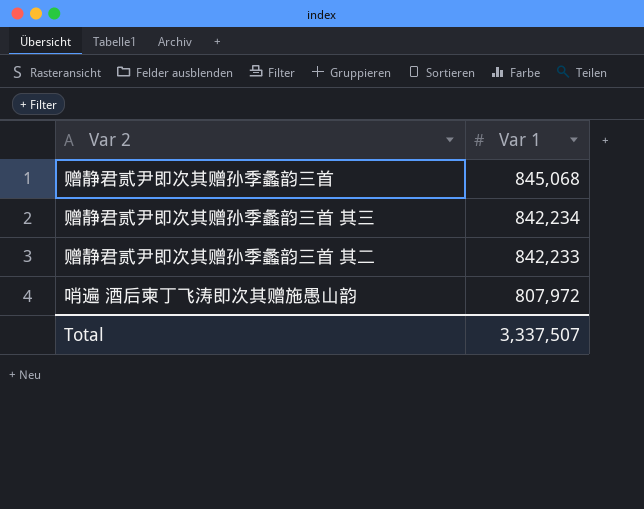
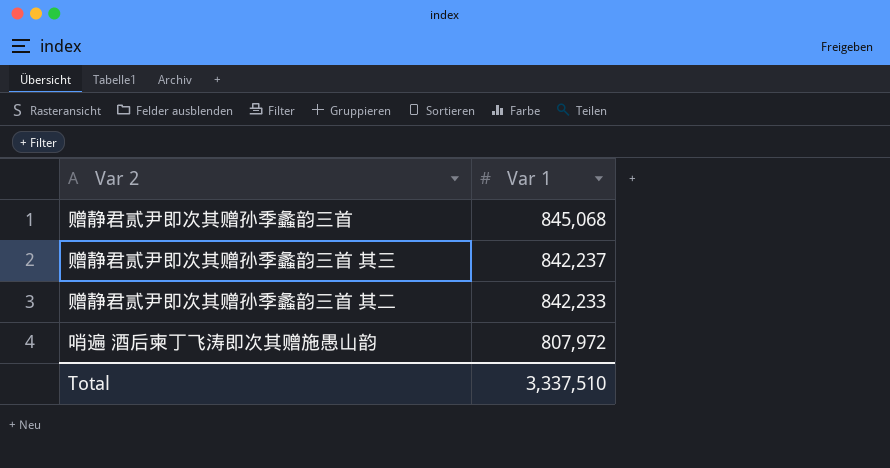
赠静君贰尹即次其赠孙季蠡韵三首 其三 | Var 1: 842,234 -> 842,237
Total | Var 1: 3,337,507 -> 3,337,510

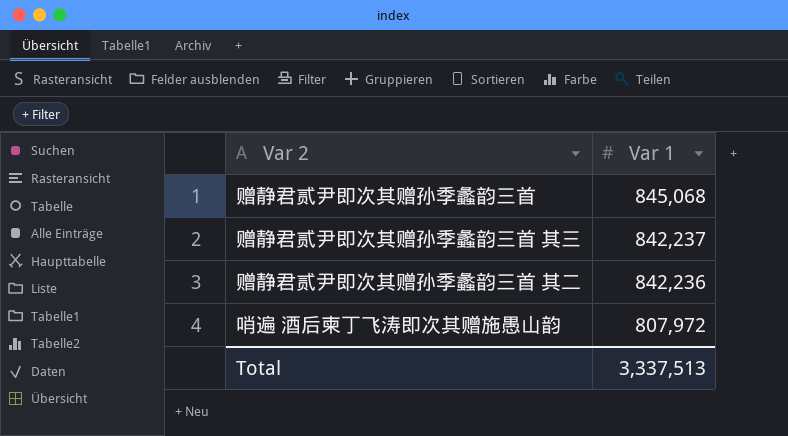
赠静君贰尹即次其赠孙季蠡韵三首 其二 | Var 1: 842,233 -> 842,236
Total | Var 1: 3,337,510 -> 3,337,513

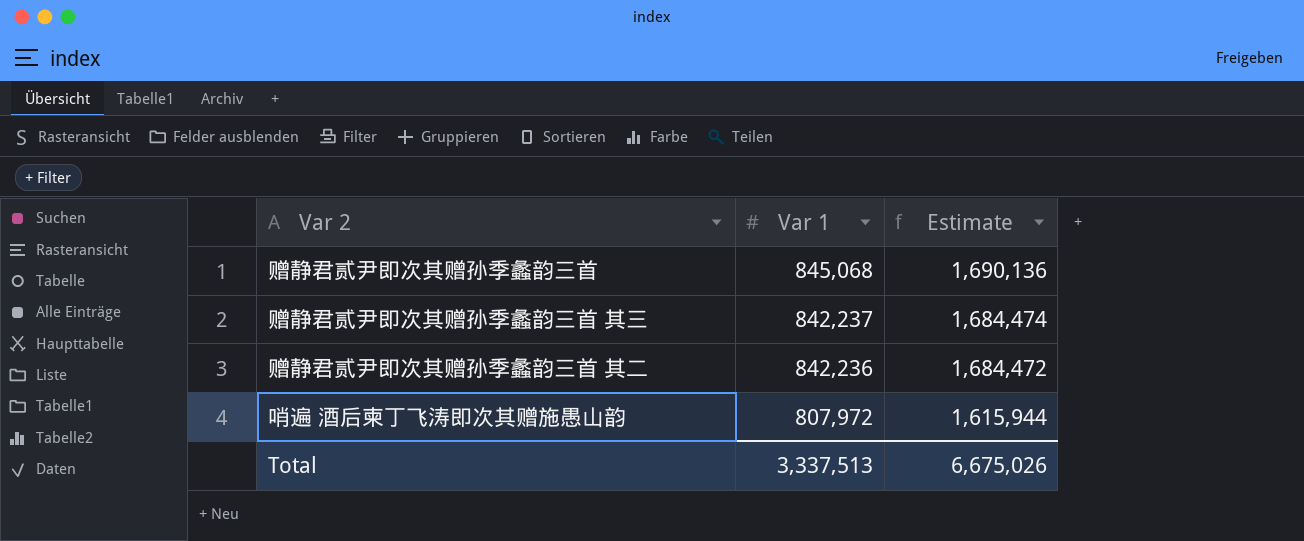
column Estimate | formula: none -> [Var 1] * 2

